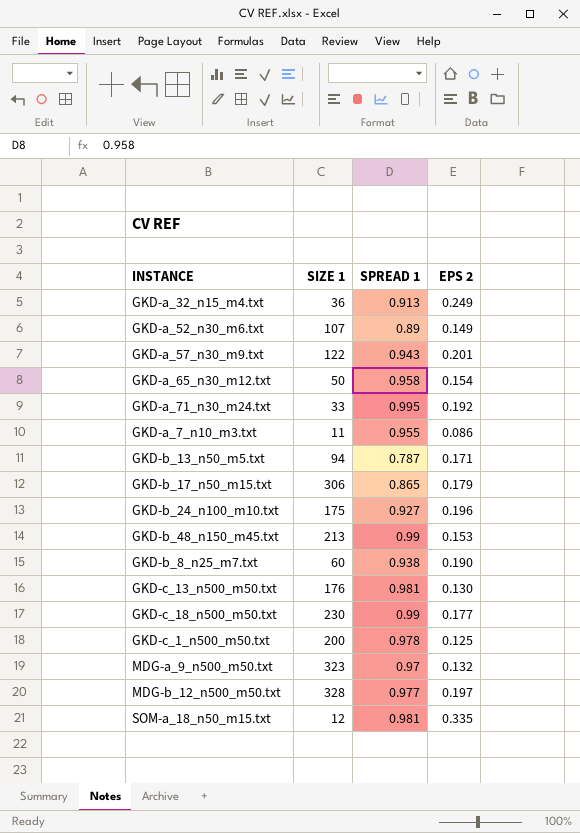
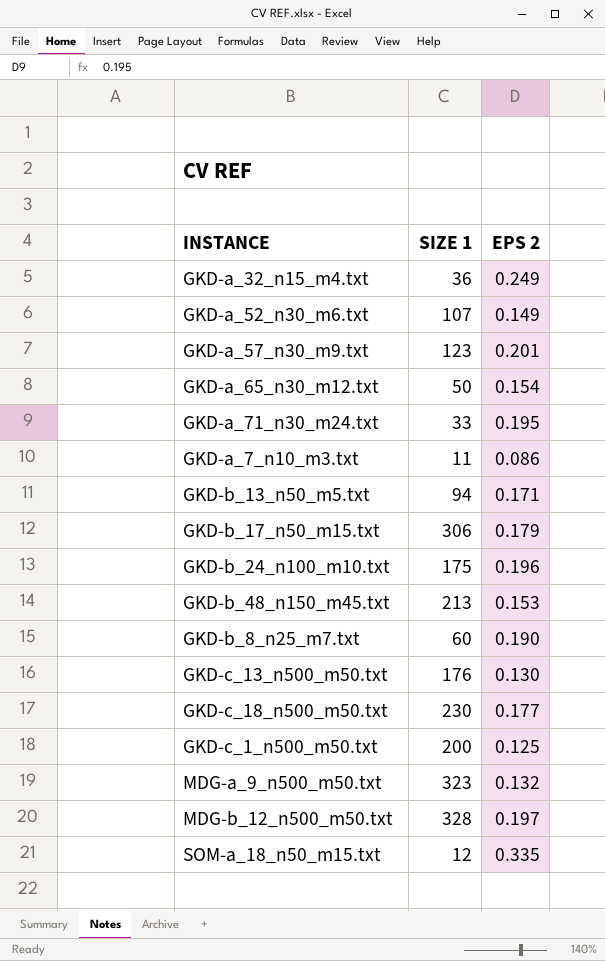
column SPREAD 1 | position: 3 -> none
GKD-a_57_n30_m9.txt | SIZE 1: 122 -> 123
GKD-a_71_n30_m24.txt | EPS 2: 0.192 -> 0.195

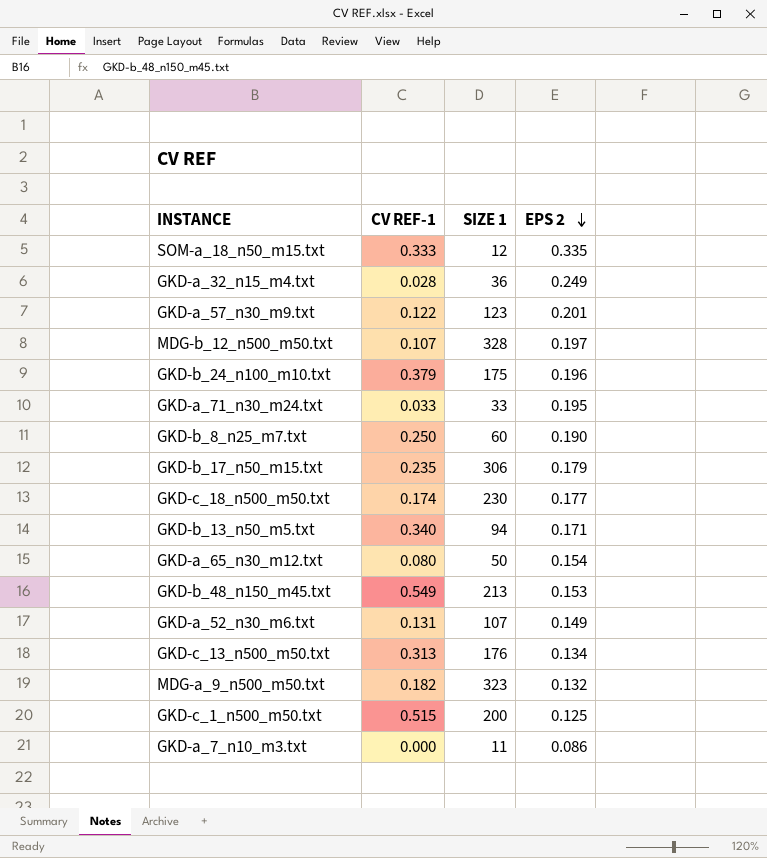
row order: none -> EPS 2 descending
column CV REF-1 | position: none -> 2
GKD-c_13_n500_m50.txt | EPS 2: 0.130 -> 0.134

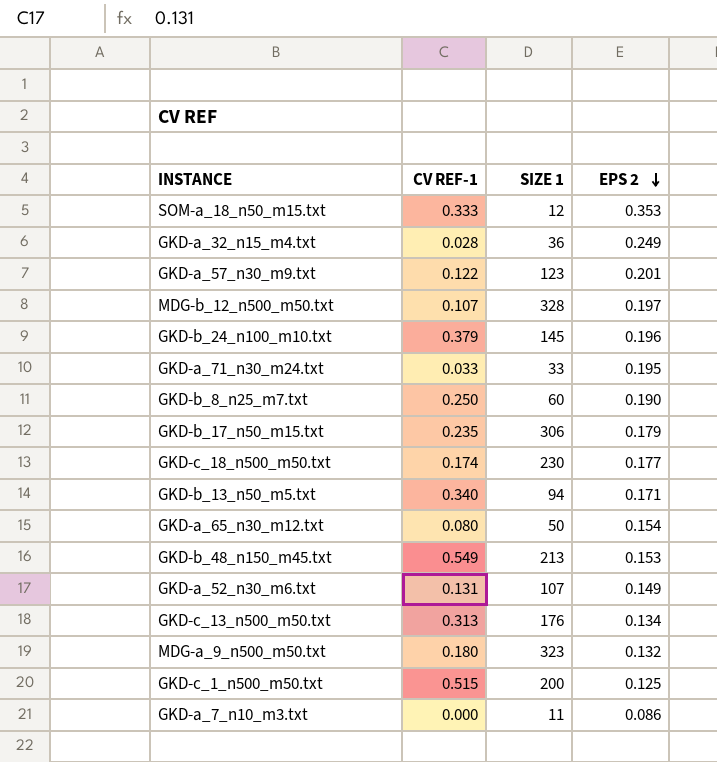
SOM-a_18_n50_m15.txt | EPS 2: 0.335 -> 0.353
GKD-b_24_n100_m10.txt | SIZE 1: 175 -> 145
MDG-a_9_n500_m50.txt | CV REF-1: 0.182 -> 0.180

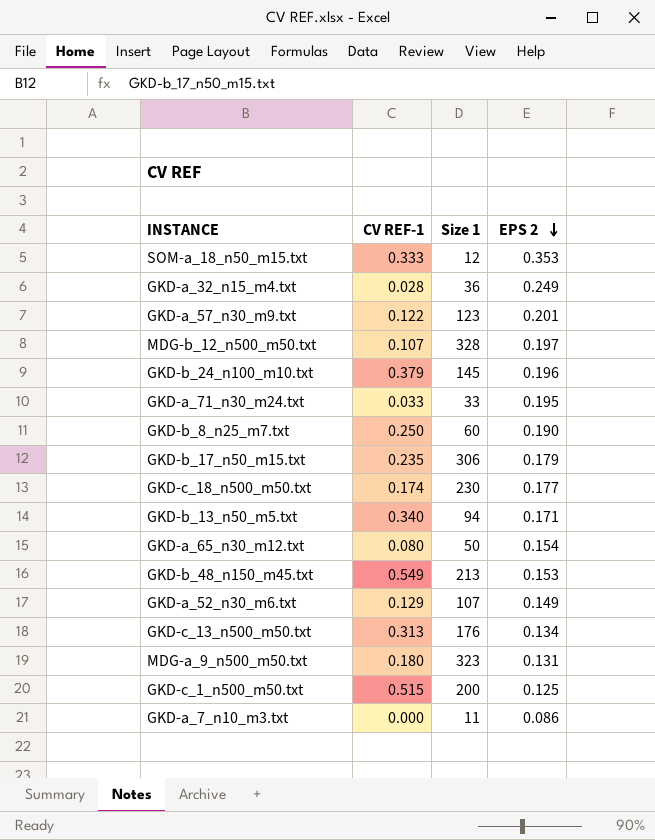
column name: SIZE 1 -> Size 1
GKD-a_52_n30_m6.txt | CV REF-1: 0.131 -> 0.129
MDG-a_9_n500_m50.txt | EPS 2: 0.132 -> 0.131

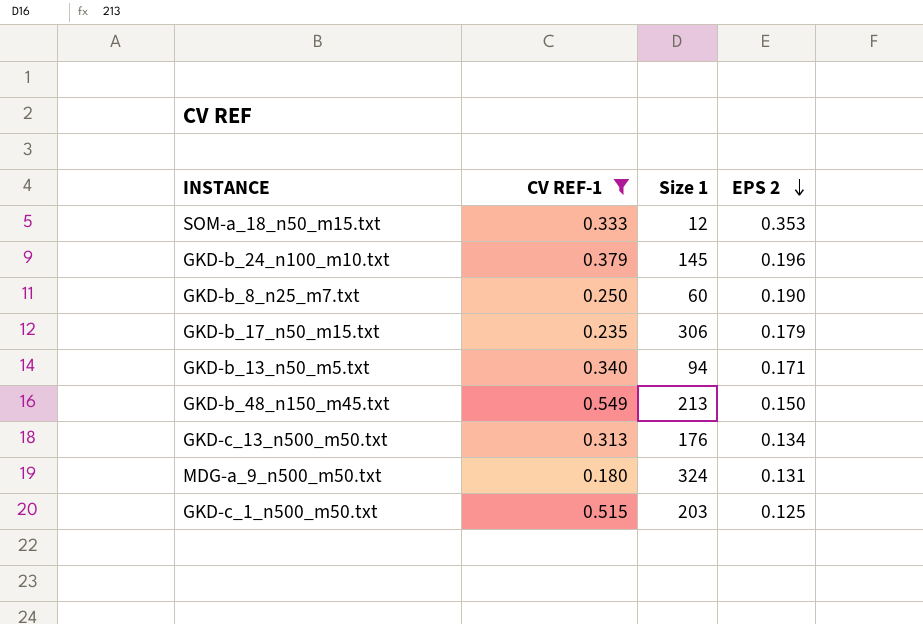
filter: none -> CV REF-1 >= 0.180
GKD-b_48_n150_m45.txt | EPS 2: 0.153 -> 0.150
MDG-a_9_n500_m50.txt | Size 1: 323 -> 324
GKD-c_1_n500_m50.txt | Size 1: 200 -> 203

